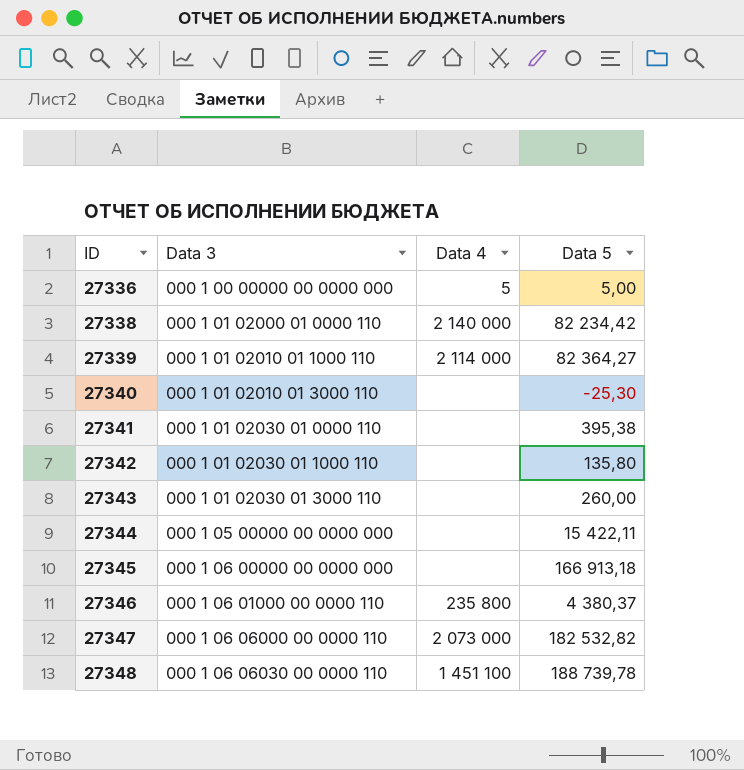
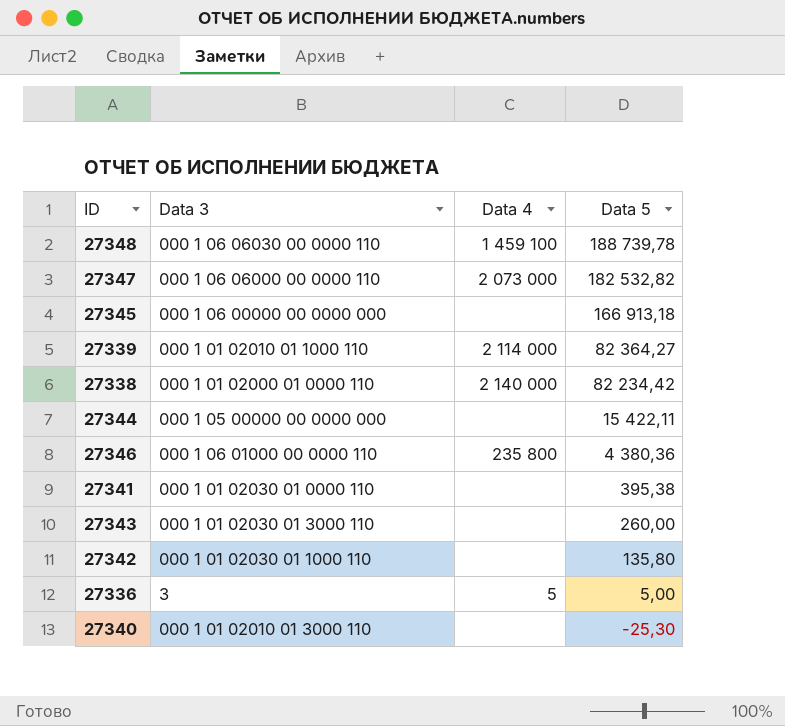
row order: ID ascending -> Data 5 descending
27348 | Data 4: 1 451 100 -> 1 459 100
27346 | Data 5: 4 380,37 -> 4 380,36
27336 | Data 3: 000 1 00 00000 00 0000 000 -> 3

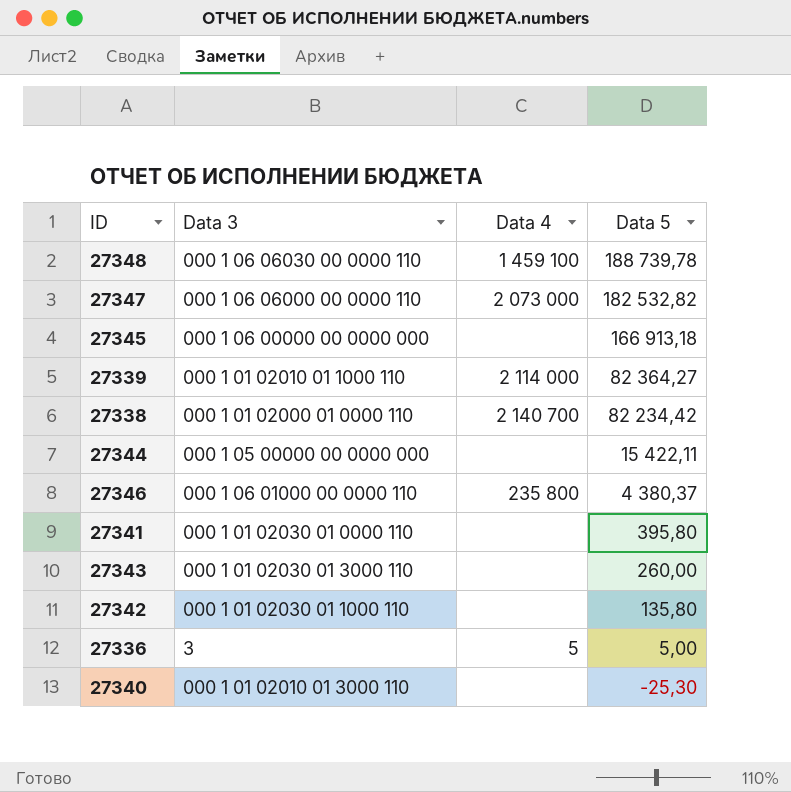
27338 | Data 4: 2 140 000 -> 2 140 700
27346 | Data 5: 4 380,36 -> 4 380,37
27341 | Data 5: 395,38 -> 395,80

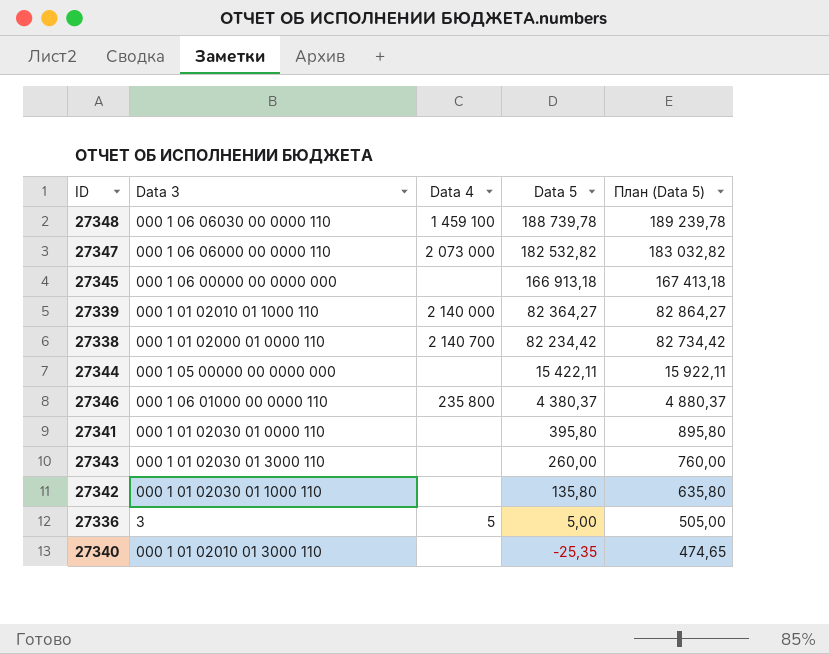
column План (Data 5) | formula: none -> [Data 5] + 500
27339 | Data 4: 2 114 000 -> 2 140 000
27340 | Data 5: -25,30 -> -25,35

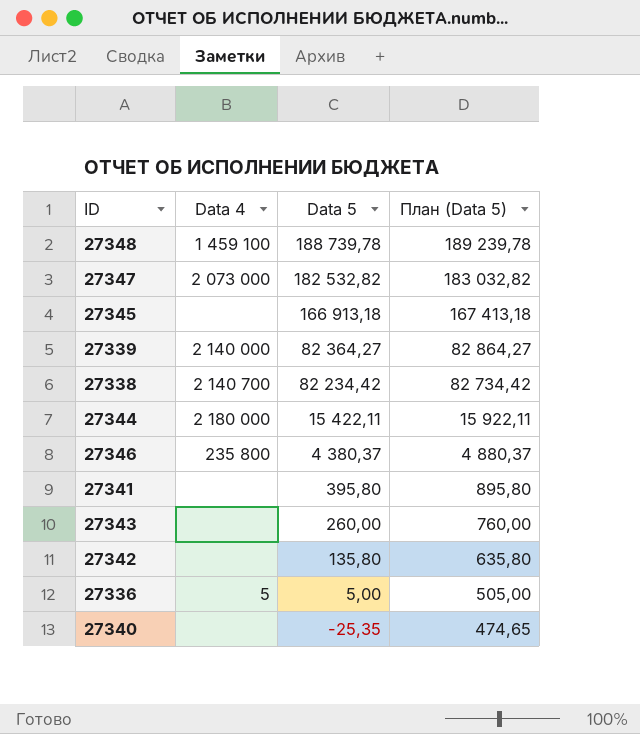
column Data 3 | position: 2 -> none
27344 | Data 4: none -> 2 180 000

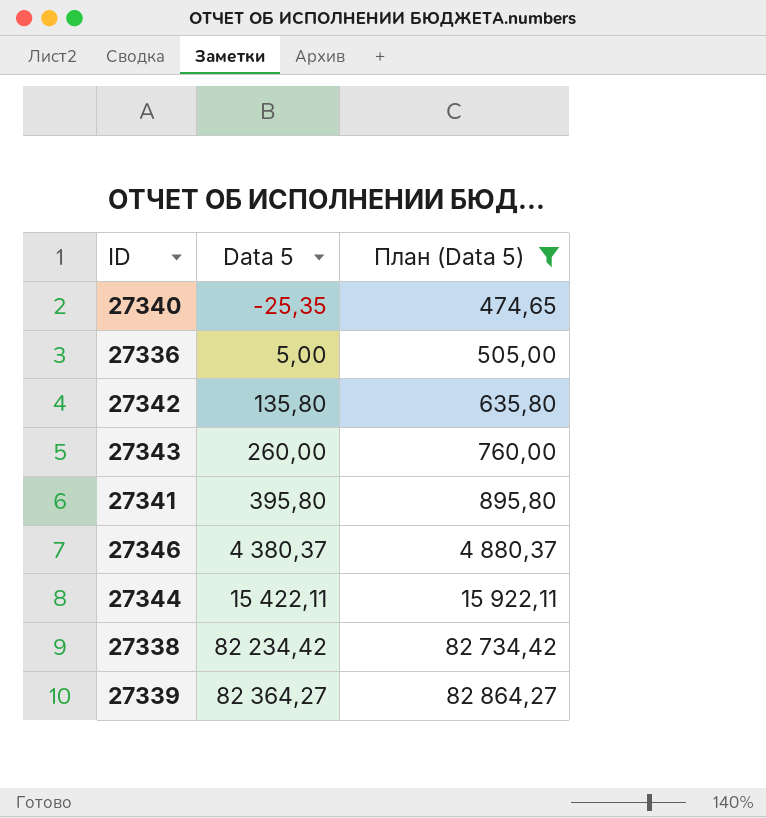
filter: none -> План (Data 5) <= 82 864,27
row order: Data 5 descending -> Data 5 ascending
column Data 4 | position: 2 -> none

